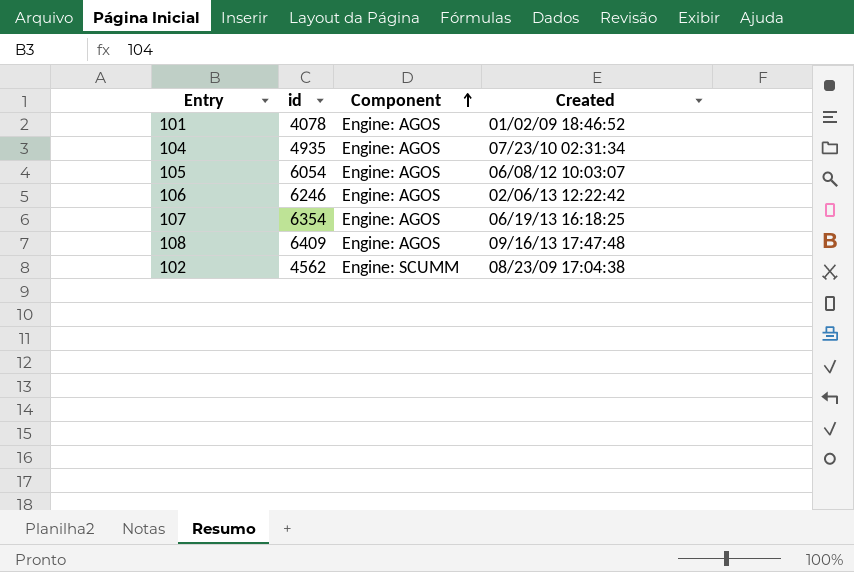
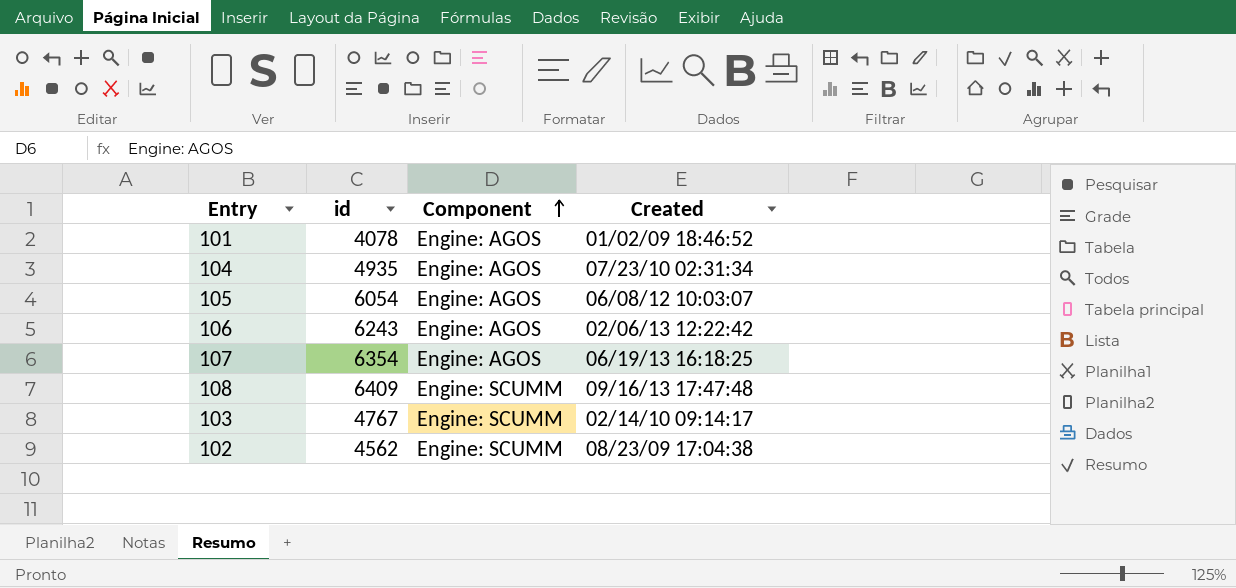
106 | id: 6246 -> 6243
108 | Component: Engine: AGOS -> Engine: SCUMM
row 103: none -> 4767 | Engine: SCUMM | 02/14/10 09:14:17

